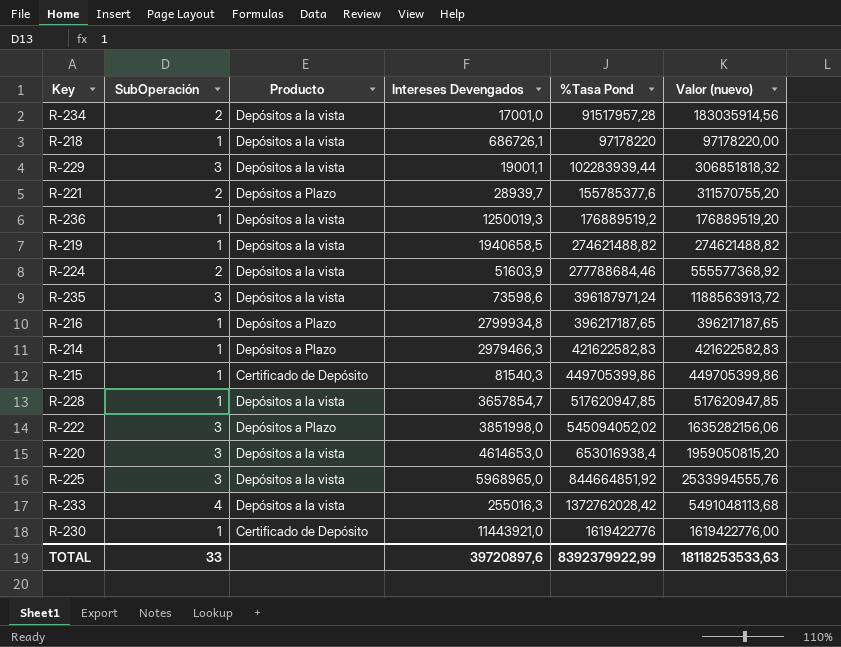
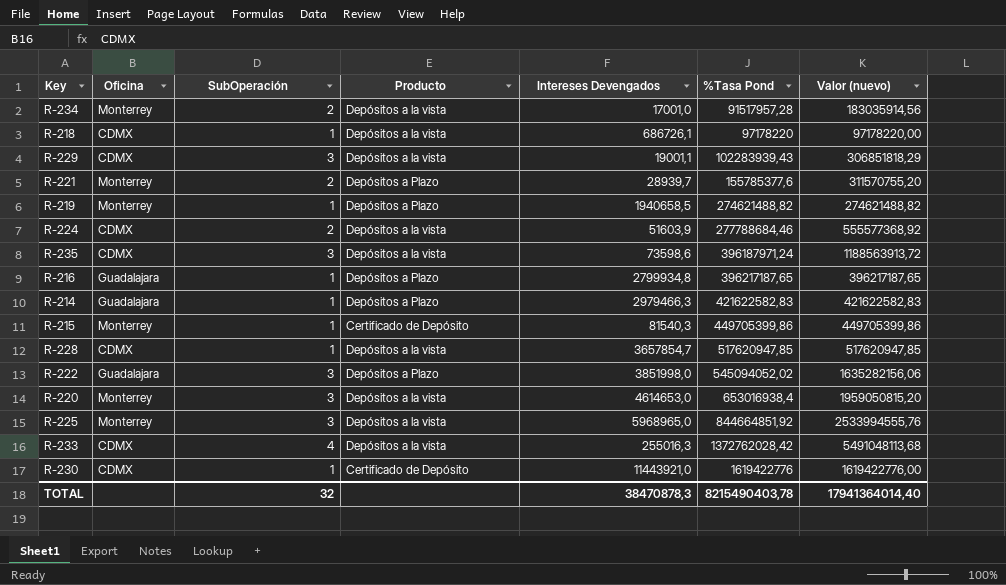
column Oficina | position: none -> 2
row R-236: 1 | Depósitos a la vista | 1250019,3 | 176889519,2 | 176889519,20 -> none
R-229 | %Tasa Pond: 102283939,44 -> 102283939,43
R-229 | Valor (nuevo): 306851818,32 -> 306851818,29
R-219 | Producto: Depósitos a la vista -> Depósitos a Plazo
TOTAL | SubOperación: 33 -> 32
TOTAL | Intereses Devengados: 39720897,6 -> 38470878,3
TOTAL | %Tasa Pond: 8392379922,99 -> 8215490403,78
TOTAL | Valor (nuevo): 18118253533,63 -> 17941364014,40

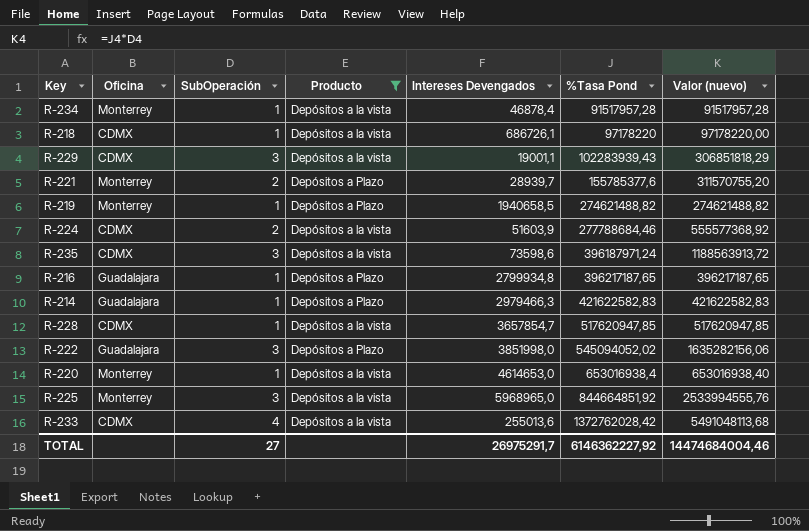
filter: none -> Producto != Certificado de Depósito
R-234 | SubOperación: 2 -> 1
R-234 | Intereses Devengados: 17001,0 -> 46878,4
R-234 | Valor (nuevo): 183035914,56 -> 91517957,28
R-220 | SubOperación: 3 -> 1
R-220 | Valor (nuevo): 1959050815,20 -> 653016938,40
R-233 | Intereses Devengados: 255016,3 -> 255013,6
TOTAL | SubOperación: 32 -> 27
TOTAL | Intereses Devengados: 38470878,3 -> 26975291,7
TOTAL | %Tasa Pond: 8215490403,78 -> 6146362227,92
TOTAL | Valor (nuevo): 17941364014,40 -> 14474684004,46

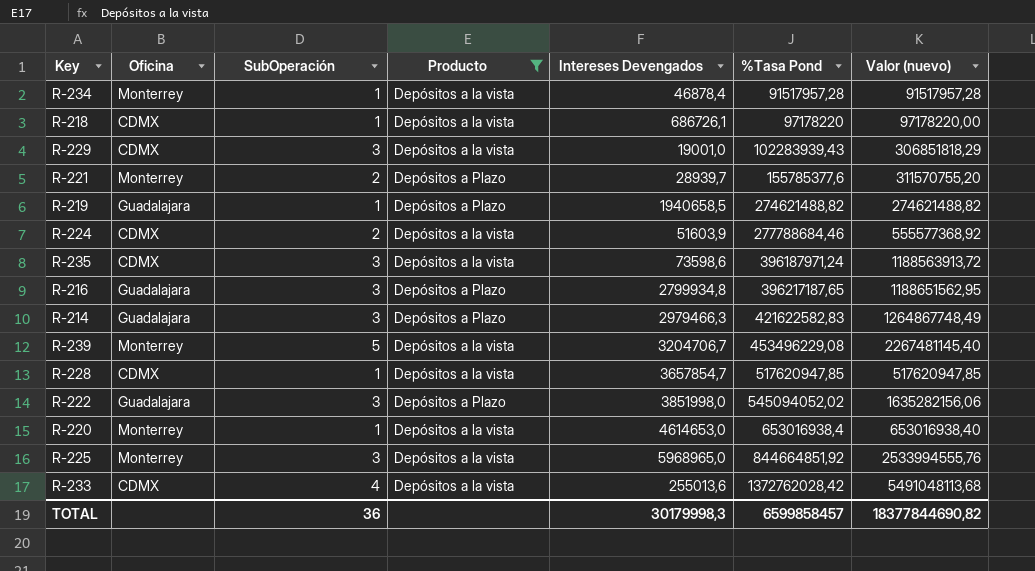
R-229 | Intereses Devengados: 19001,1 -> 19001,0
R-219 | Oficina: Monterrey -> Guadalajara
R-216 | SubOperación: 1 -> 3
R-216 | Valor (nuevo): 396217187,65 -> 1188651562,95
R-214 | SubOperación: 1 -> 3
R-214 | Valor (nuevo): 421622582,83 -> 1264867748,49
row R-239: none -> Monterrey | 5 | Depósitos a la vista | 3204706,7 | 453496229,08 | 2267481145,40
TOTAL | SubOperación: 27 -> 36
TOTAL | Intereses Devengados: 26975291,7 -> 30179998,3
TOTAL | %Tasa Pond: 6146362227,92 -> 6599858457
TOTAL | Valor (nuevo): 14474684004,46 -> 18377844690,82

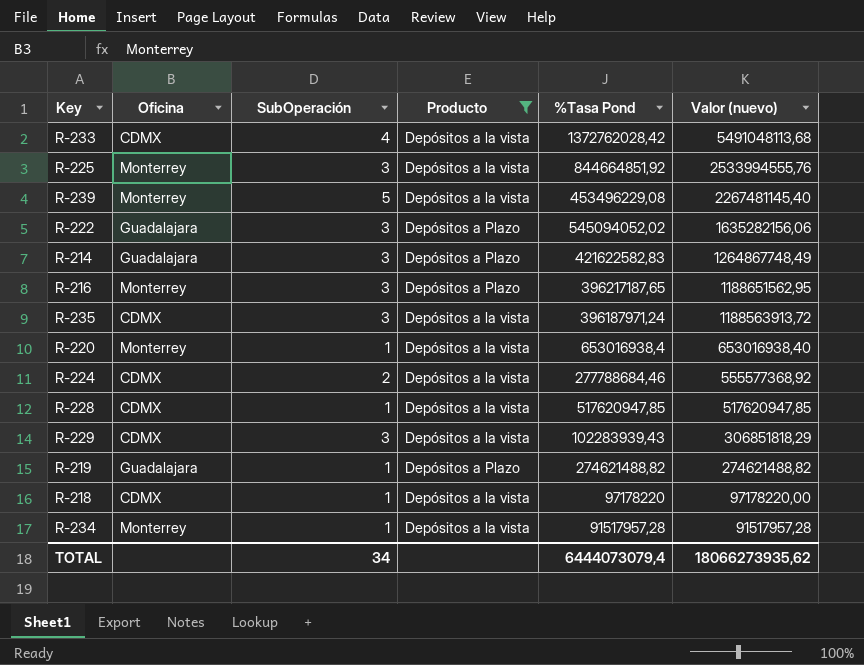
row order: %Tasa Pond ascending -> Valor (nuevo) descending
column Intereses Devengados | position: 5 -> none
row R-221: Monterrey | 2 | Depósitos a Plazo | 28939,7 | 155785377,6 | 311570755,20 -> none
R-216 | Oficina: Guadalajara -> Monterrey
TOTAL | SubOperación: 36 -> 34
TOTAL | %Tasa Pond: 6599858457 -> 6444073079,4
TOTAL | Valor (nuevo): 18377844690,82 -> 18066273935,62

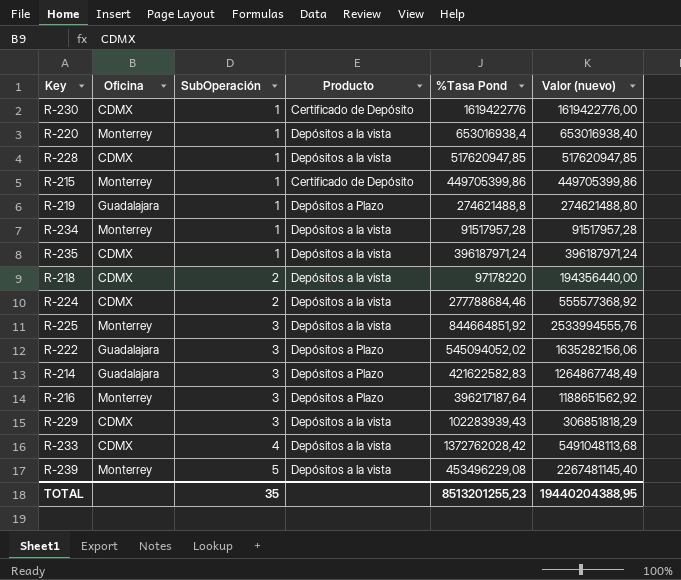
filter: Producto != Certificado de Depósito -> none
row order: Valor (nuevo) descending -> SubOperación ascending
R-219 | %Tasa Pond: 274621488,82 -> 274621488,8
R-219 | Valor (nuevo): 274621488,82 -> 274621488,80
R-235 | SubOperación: 3 -> 1
R-235 | Valor (nuevo): 1188563913,72 -> 396187971,24
R-218 | SubOperación: 1 -> 2
R-218 | Valor (nuevo): 97178220,00 -> 194356440,00
R-216 | %Tasa Pond: 396217187,65 -> 396217187,64
R-216 | Valor (nuevo): 1188651562,95 -> 1188651562,92
TOTAL | SubOperación: 34 -> 35
TOTAL | %Tasa Pond: 6444073079,4 -> 8513201255,23
TOTAL | Valor (nuevo): 18066273935,62 -> 19440204388,95

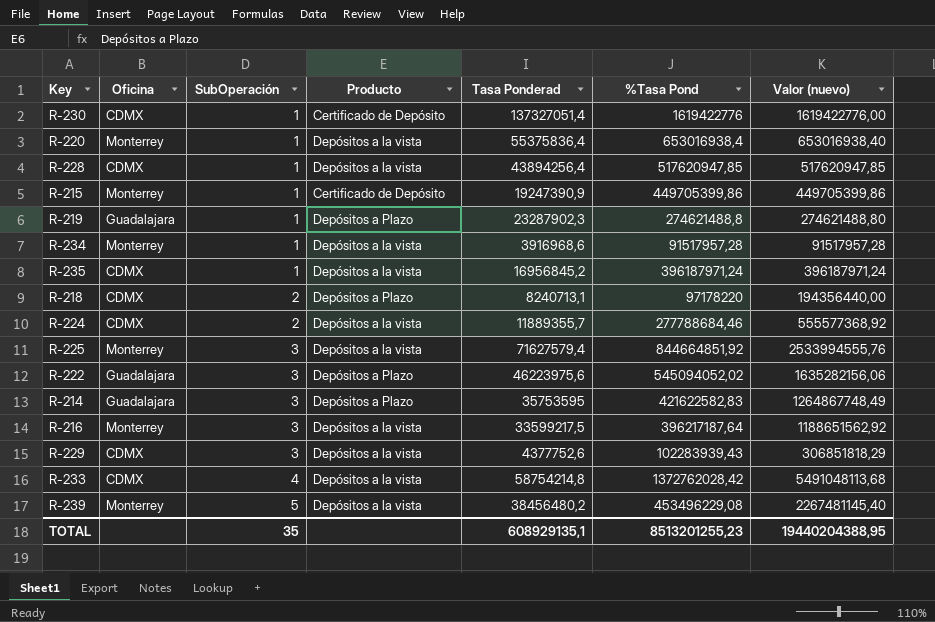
column Tasa Ponderad | position: none -> 5
R-218 | Producto: Depósitos a la vista -> Depósitos a Plazo
R-216 | Producto: Depósitos a Plazo -> Depósitos a la vista

